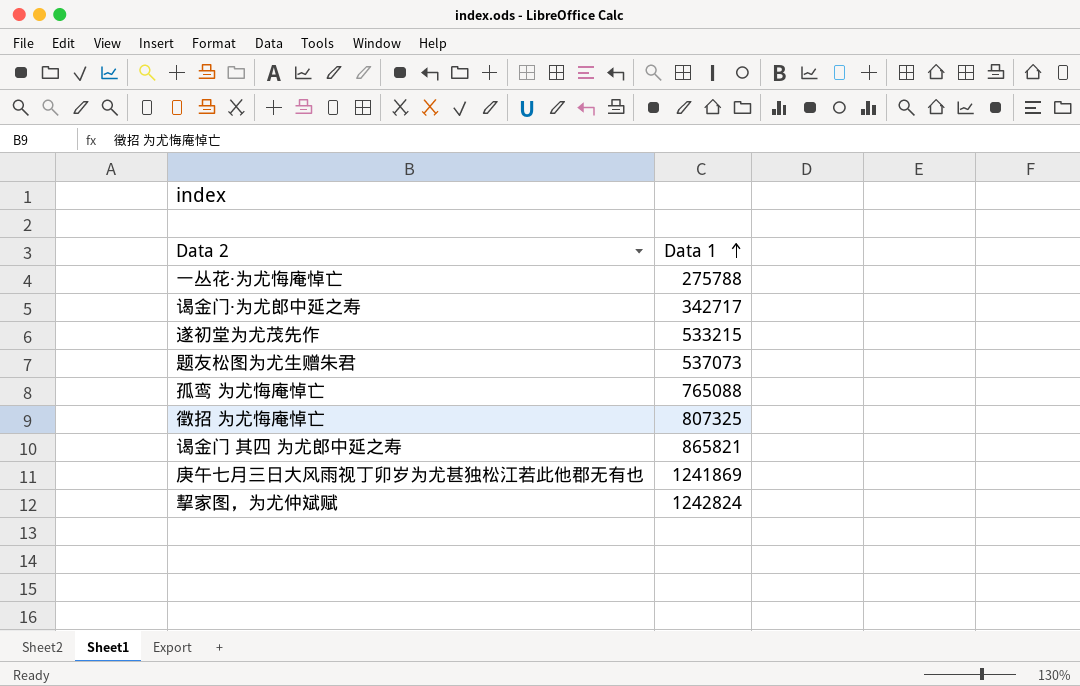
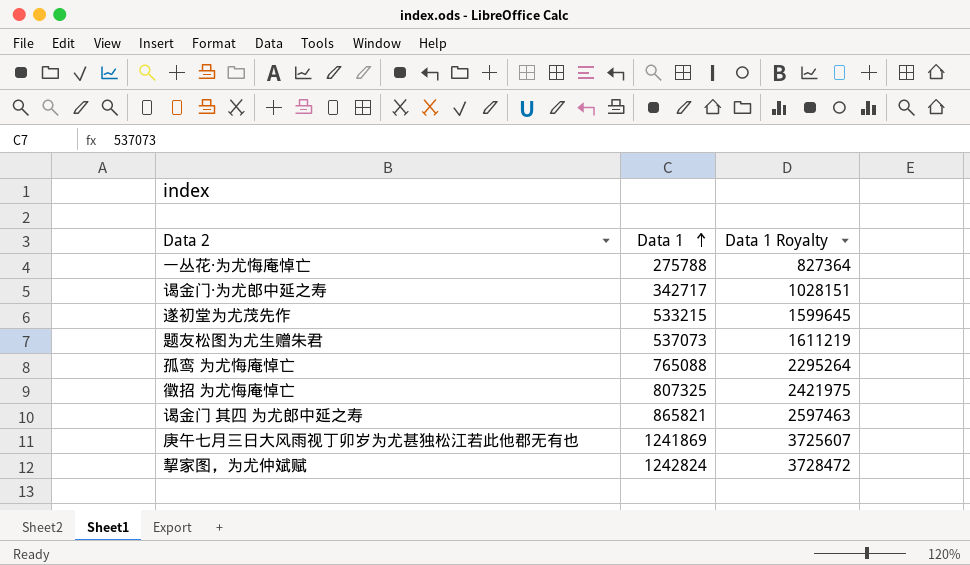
column Data 1 Royalty | formula: none -> [Data 1] * 3

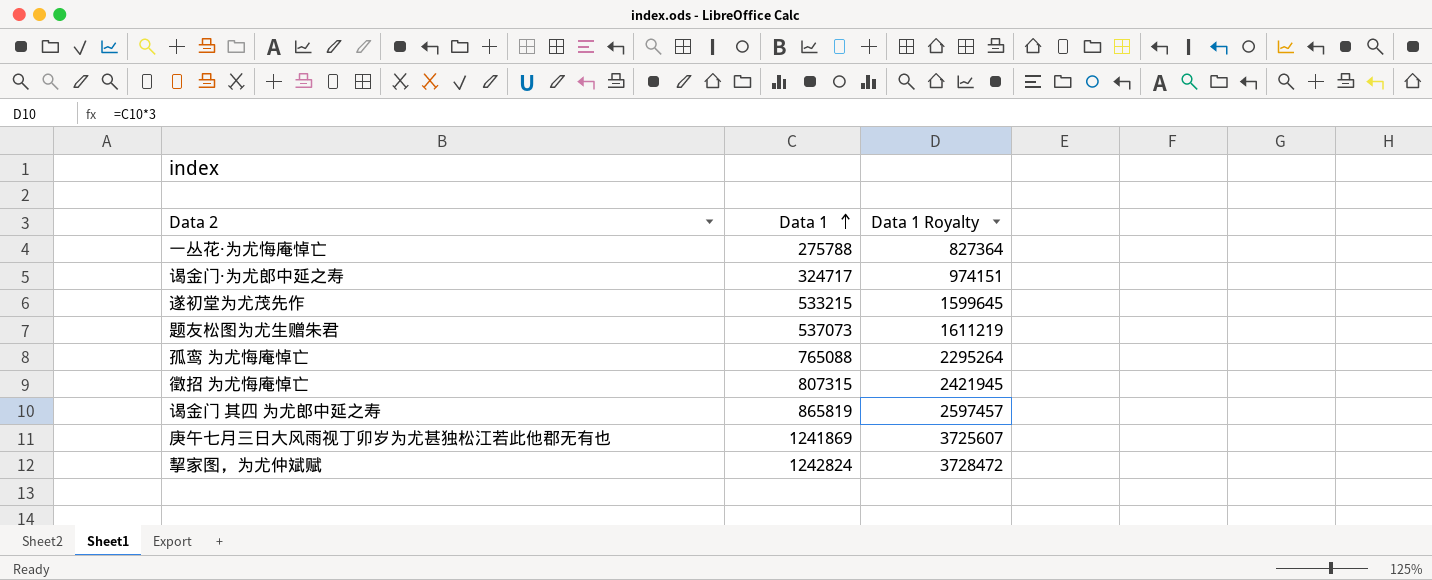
谒金门·为尤郎中延之寿 | Data 1: 342717 -> 324717
谒金门·为尤郎中延之寿 | Data 1 Royalty: 1028151 -> 974151
徵招 为尤悔庵悼亡 | Data 1: 807325 -> 807315
徵招 为尤悔庵悼亡 | Data 1 Royalty: 2421975 -> 2421945
谒金门 其四 为尤郎中延之寿 | Data 1: 865821 -> 865819
谒金门 其四 为尤郎中延之寿 | Data 1 Royalty: 2597463 -> 2597457

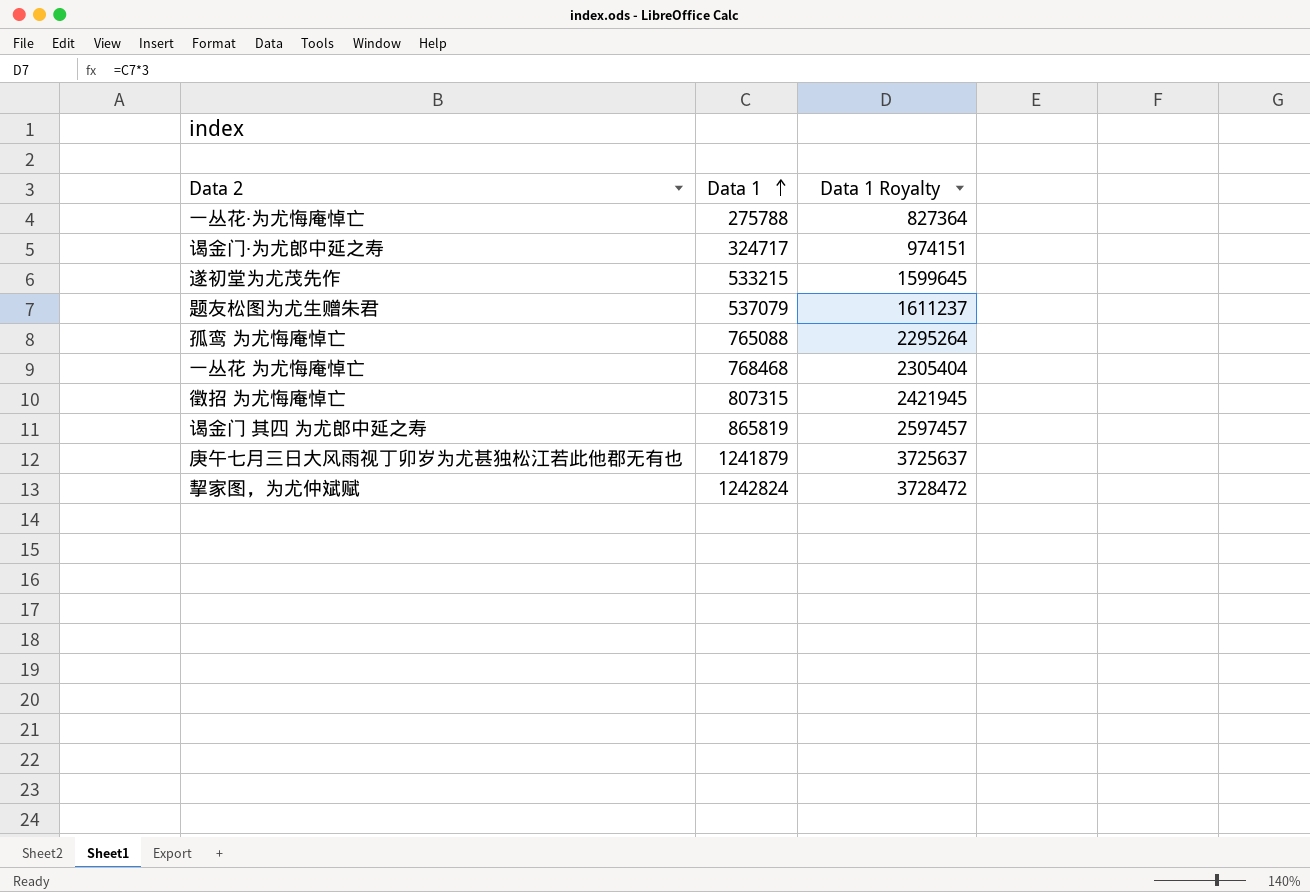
题友松图为尤生赠朱君 | Data 1: 537073 -> 537079
题友松图为尤生赠朱君 | Data 1 Royalty: 1611219 -> 1611237
row 一丛花 为尤悔庵悼亡: none -> 768468 | 2305404
庚午七月三日大风雨视丁卯岁为尤甚独松江若此他郡无有也 | Data 1: 1241869 -> 1241879
庚午七月三日大风雨视丁卯岁为尤甚独松江若此他郡无有也 | Data 1 Royalty: 3725607 -> 3725637

